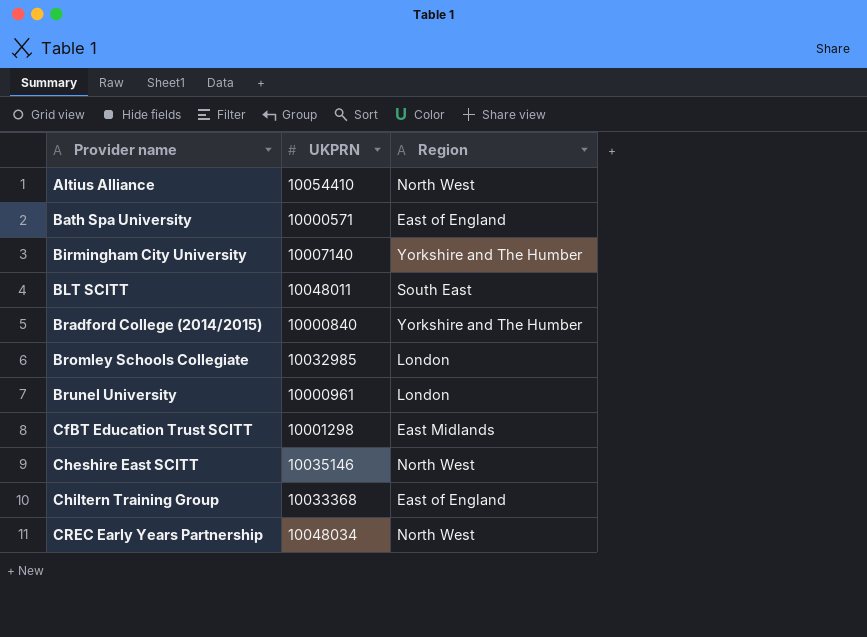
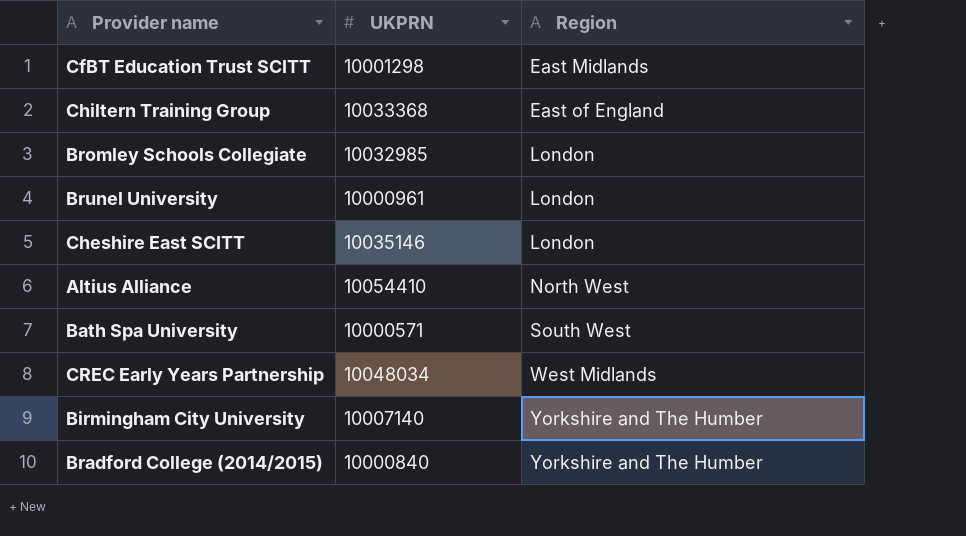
row order: Provider name ascending -> Region ascending
row BLT SCITT: 10048011 | South East -> none
Cheshire East SCITT | Region: North West -> London
Bath Spa University | Region: East of England -> South West
CREC Early Years Partnership | Region: North West -> West Midlands

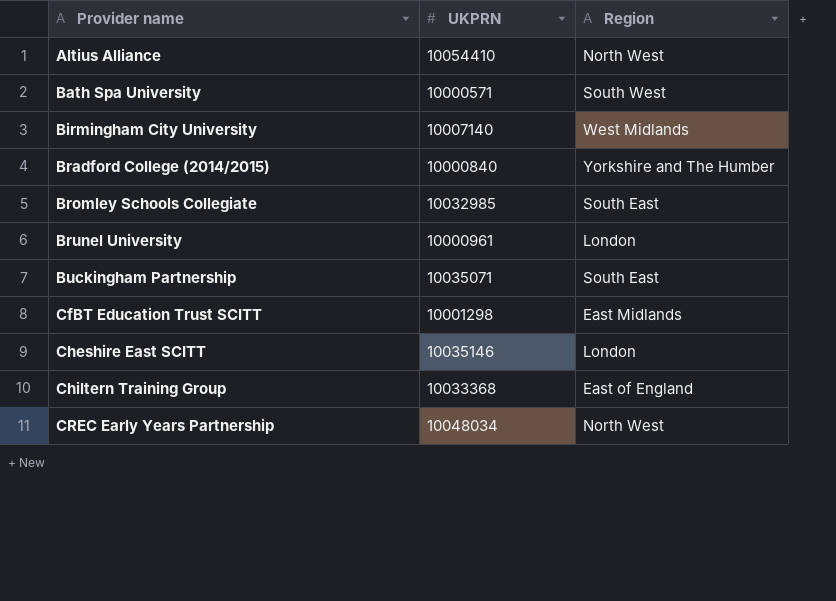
row order: Region ascending -> Provider name ascending
Birmingham City University | Region: Yorkshire and The Humber -> West Midlands
Bromley Schools Collegiate | Region: London -> South East
row Buckingham Partnership: none -> 10035071 | South East
CREC Early Years Partnership | Region: West Midlands -> North West

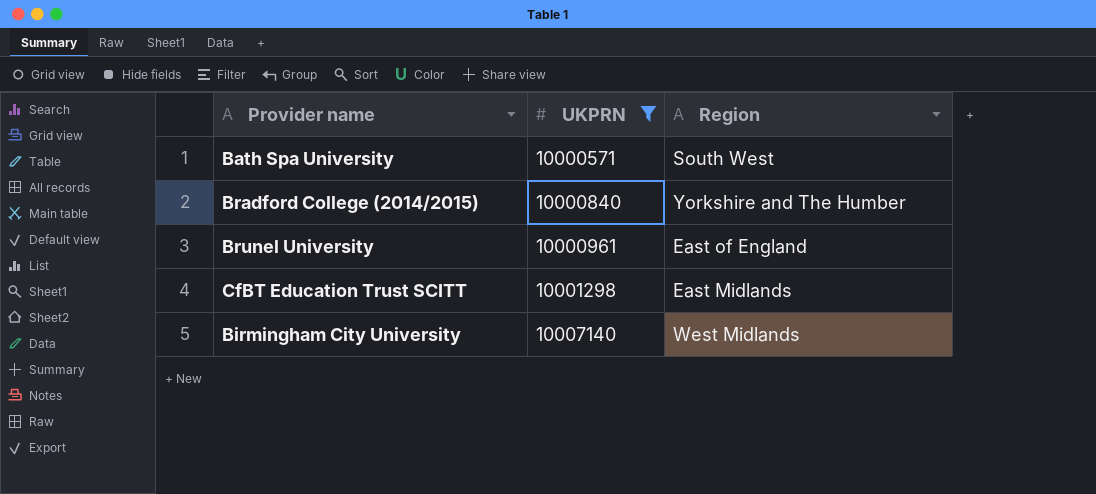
filter: none -> UKPRN <= 10007140
row order: Provider name ascending -> UKPRN ascending
Brunel University | Region: London -> East of England

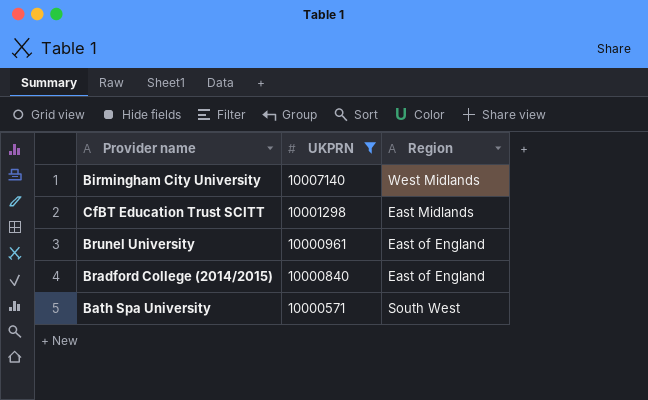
row order: UKPRN ascending -> UKPRN descending
Bradford College (2014/2015) | Region: Yorkshire and The Humber -> East of England

